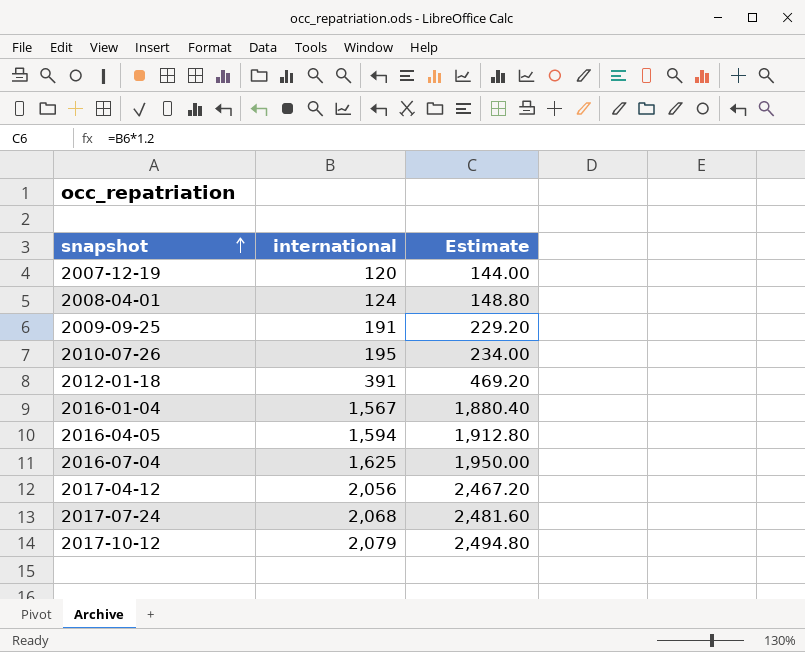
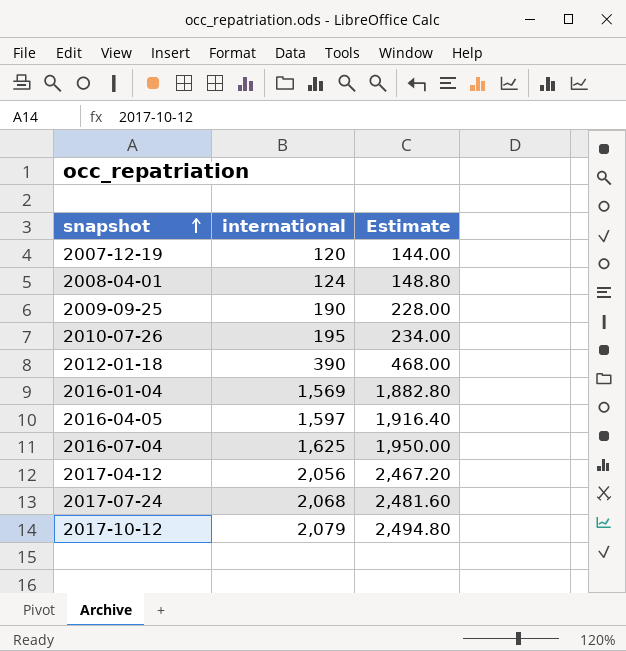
2009-09-25 | international: 191 -> 190
2009-09-25 | Estimate: 229.20 -> 228.00
2012-01-18 | international: 391 -> 390
2012-01-18 | Estimate: 469.20 -> 468.00
2016-01-04 | international: 1,567 -> 1,569
2016-01-04 | Estimate: 1,880.40 -> 1,882.80
2016-04-05 | international: 1,594 -> 1,597
2016-04-05 | Estimate: 1,912.80 -> 1,916.40

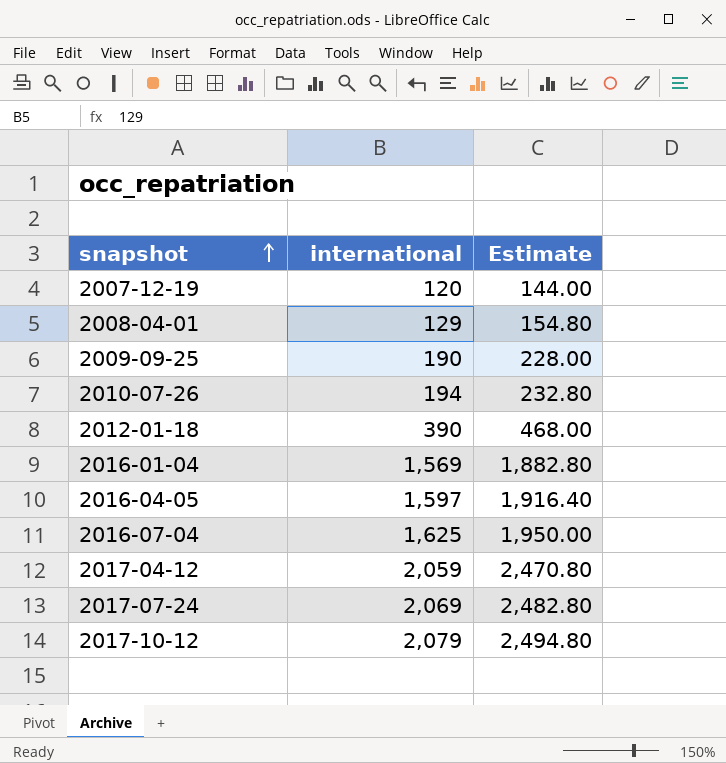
2008-04-01 | international: 124 -> 129
2008-04-01 | Estimate: 148.80 -> 154.80
2010-07-26 | international: 195 -> 194
2010-07-26 | Estimate: 234.00 -> 232.80
2017-04-12 | international: 2,056 -> 2,059
2017-04-12 | Estimate: 2,467.20 -> 2,470.80
2017-07-24 | international: 2,068 -> 2,069
2017-07-24 | Estimate: 2,481.60 -> 2,482.80

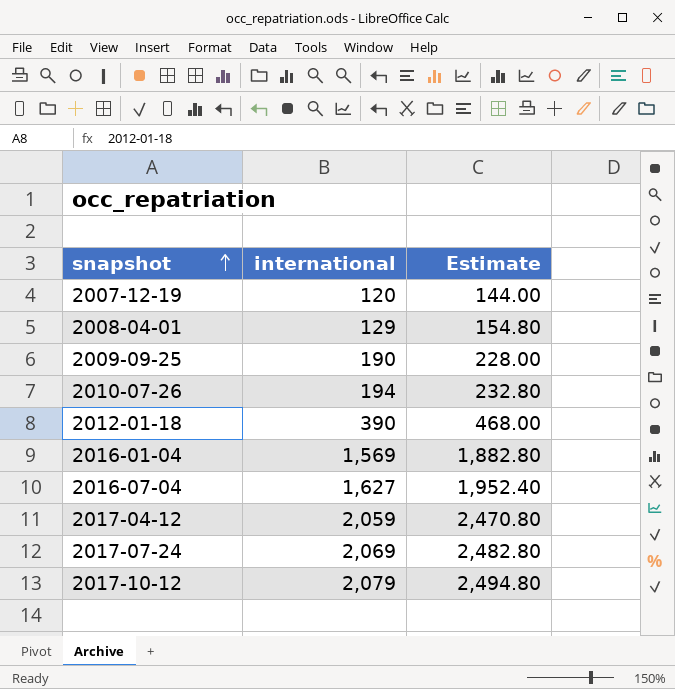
row 2016-04-05: 1,597 | 1,916.40 -> none
2016-07-04 | international: 1,625 -> 1,627
2016-07-04 | Estimate: 1,950.00 -> 1,952.40

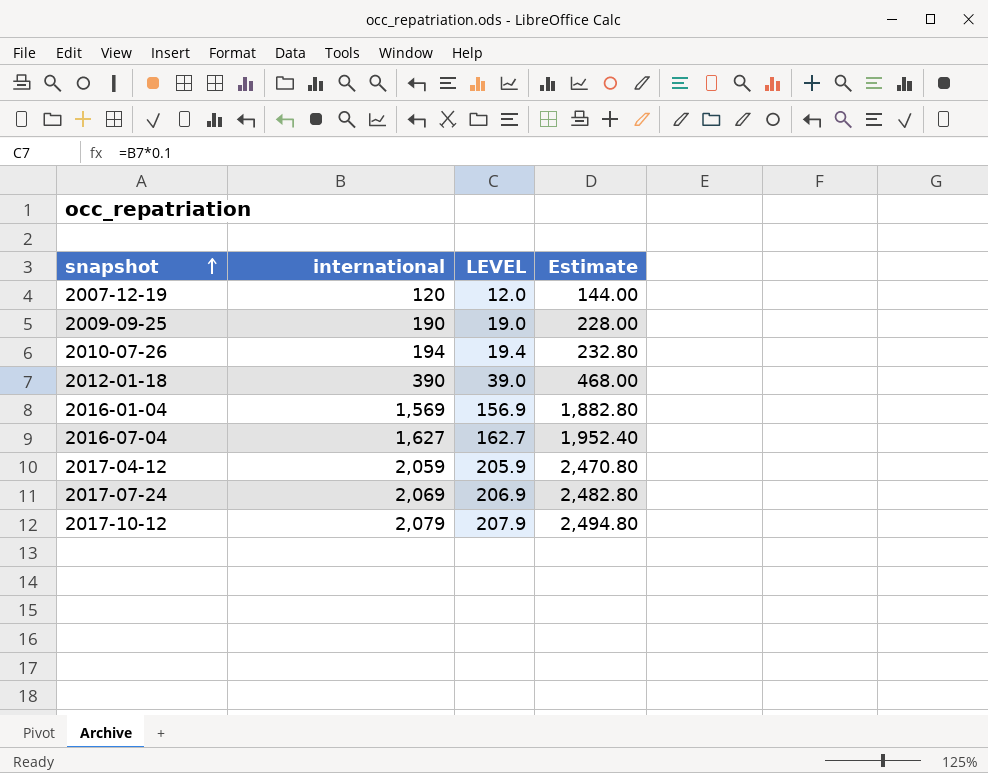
column LEVEL | formula: none -> [international] * 0.1
row 2008-04-01: 129 | 154.80 -> none

